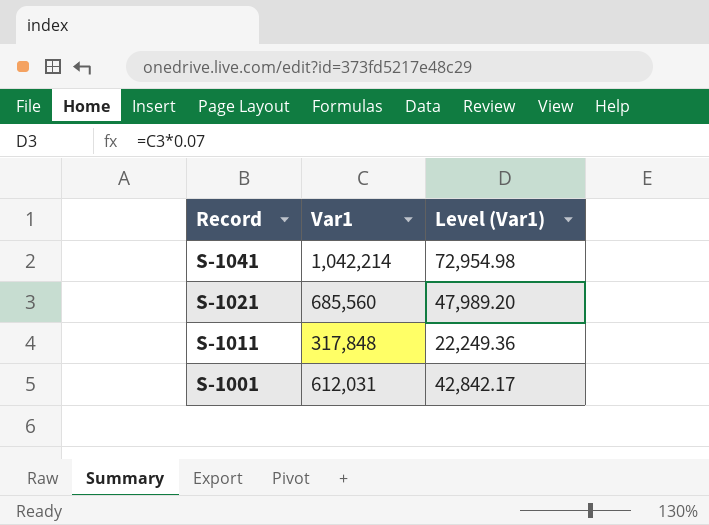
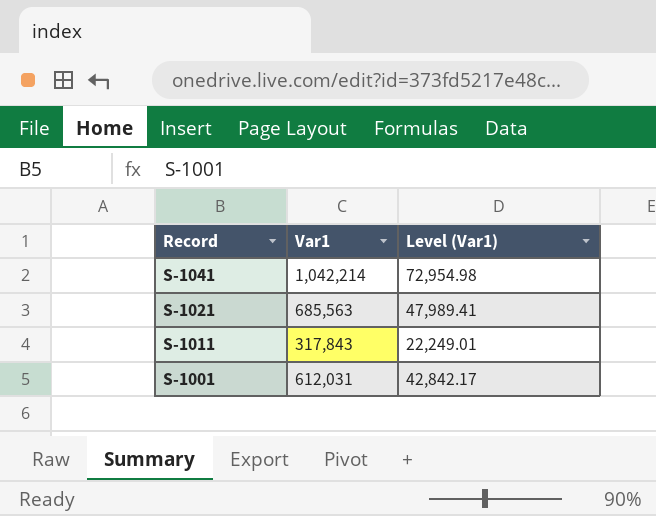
S-1021 | Var1: 685,560 -> 685,563
S-1021 | Level (Var1): 47,989.20 -> 47,989.41
S-1011 | Var1: 317,848 -> 317,843
S-1011 | Level (Var1): 22,249.36 -> 22,249.01

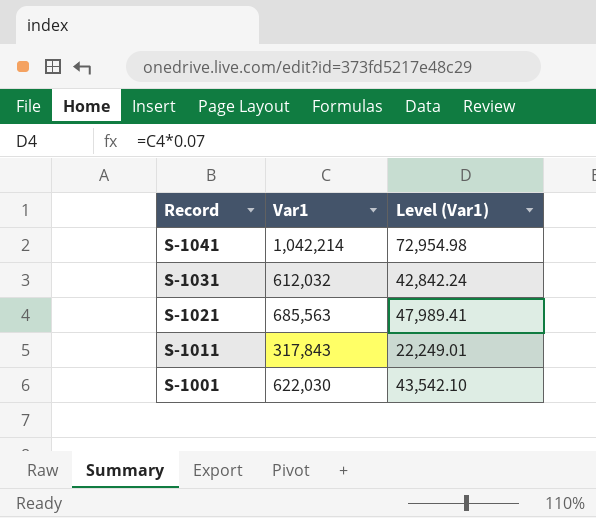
row S-1031: none -> 612,032 | 42,842.24
S-1001 | Var1: 612,031 -> 622,030
S-1001 | Level (Var1): 42,842.17 -> 43,542.10

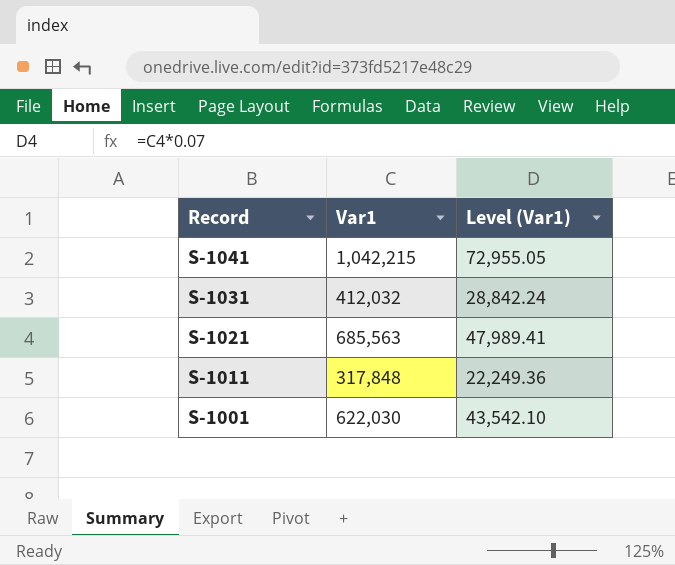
S-1041 | Var1: 1,042,214 -> 1,042,215
S-1041 | Level (Var1): 72,954.98 -> 72,955.05
S-1031 | Var1: 612,032 -> 412,032
S-1031 | Level (Var1): 42,842.24 -> 28,842.24
S-1011 | Var1: 317,843 -> 317,848
S-1011 | Level (Var1): 22,249.01 -> 22,249.36

